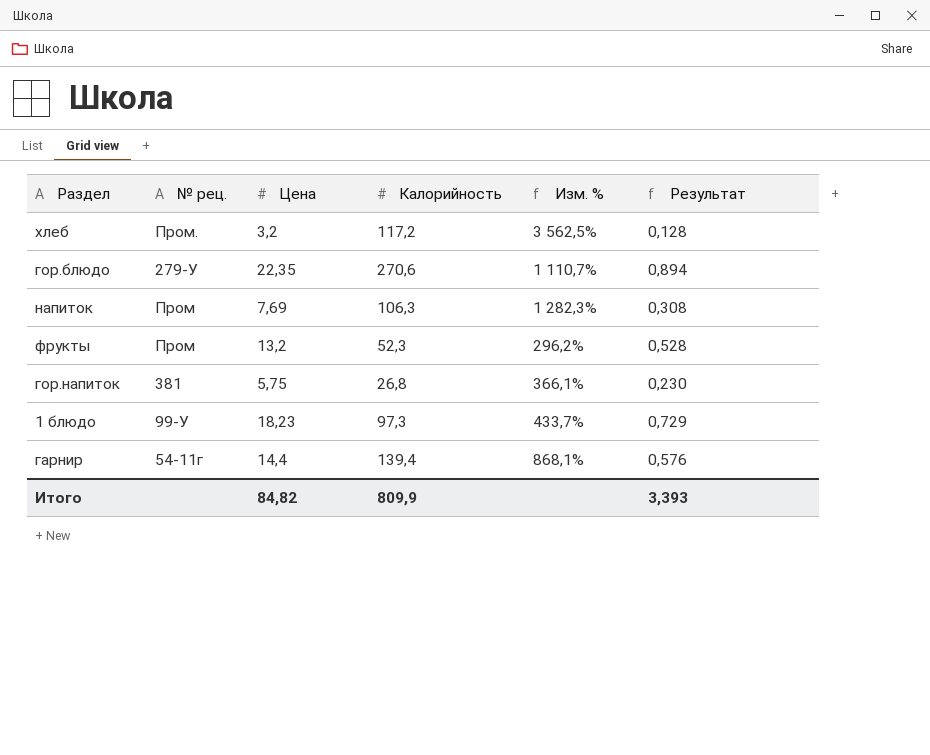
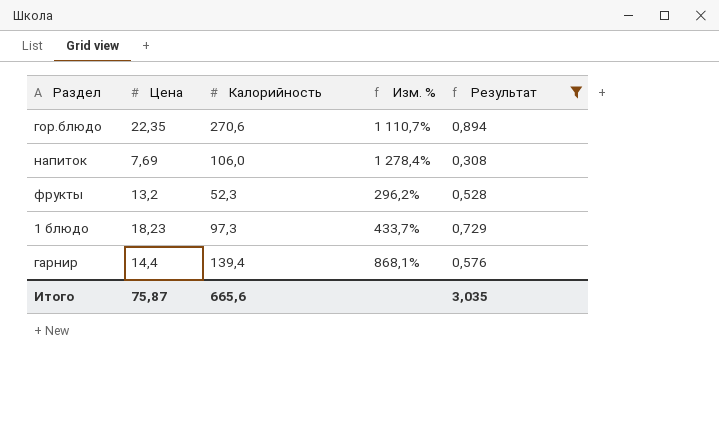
filter: none -> Результат >= 0,308
column № рец. | position: 2 -> none
напиток | Калорийность: 106,3 -> 106,0
напиток | Изм. %: 1 282,3% -> 1 278,4%
Итого | Цена: 84,82 -> 75,87
Итого | Калорийность: 809,9 -> 665,6
Итого | Результат: 3,393 -> 3,035

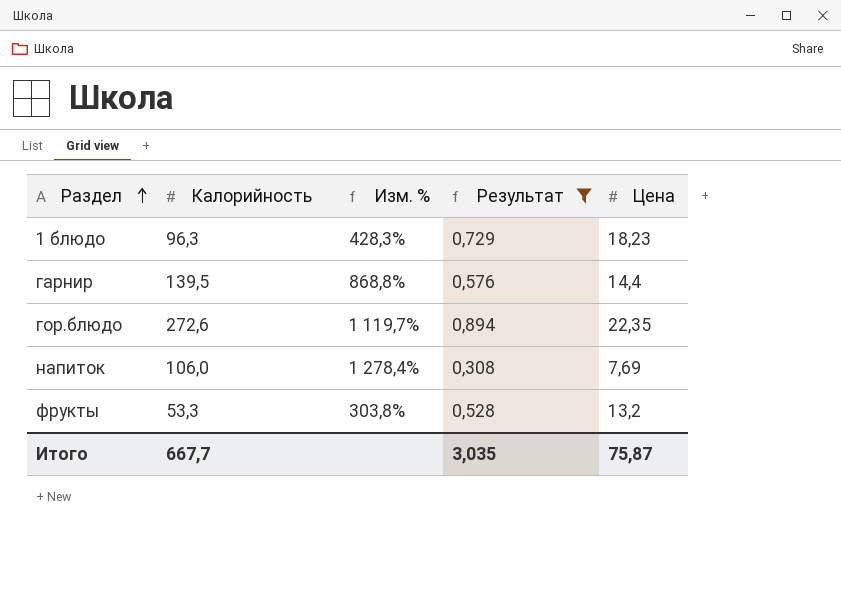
row order: none -> Раздел ascending
column Цена | position: 2 -> 5
1 блюдо | Калорийность: 97,3 -> 96,3
1 блюдо | Изм. %: 433,7% -> 428,3%
гарнир | Калорийность: 139,4 -> 139,5
гарнир | Изм. %: 868,1% -> 868,8%
гор.блюдо | Калорийность: 270,6 -> 272,6
гор.блюдо | Изм. %: 1 110,7% -> 1 119,7%
фрукты | Калорийность: 52,3 -> 53,3
фрукты | Изм. %: 296,2% -> 303,8%
Итого | Калорийность: 665,6 -> 667,7

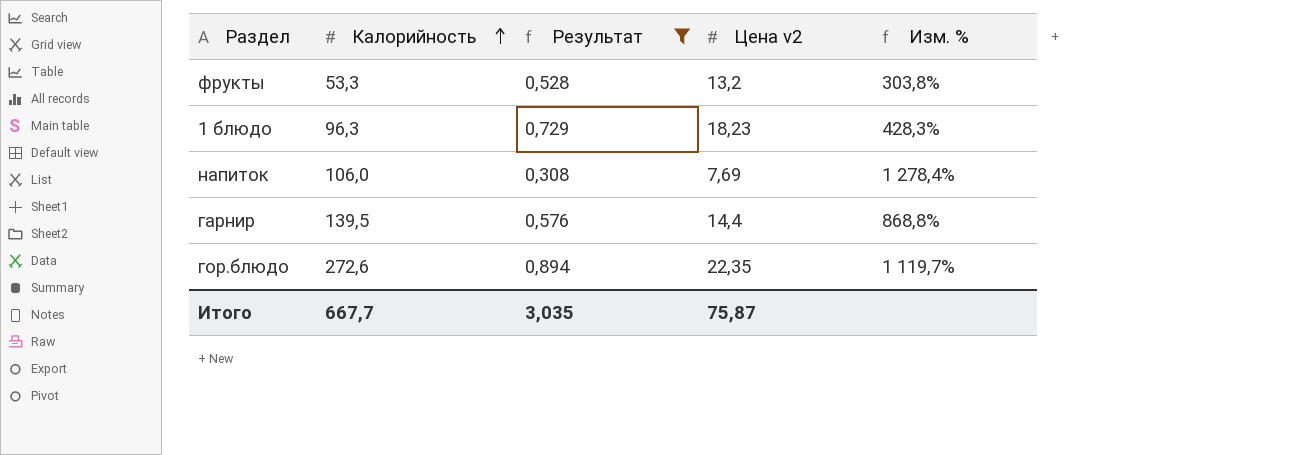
row order: Раздел ascending -> Калорийность ascending
column name: Цена -> Цена v2
column Изм. % | position: 3 -> 5

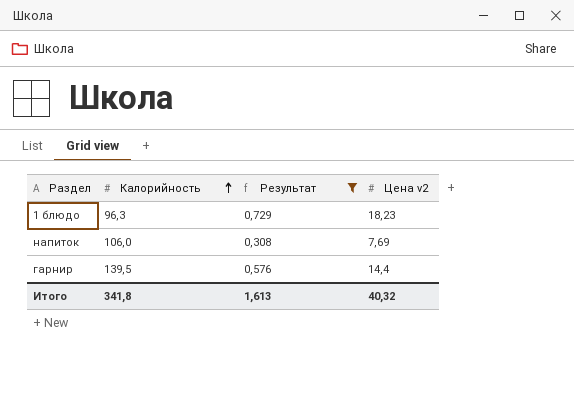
column Изм. % | formula: ([Калорийность] - [Цена v2]) / [Цена v2] -> none
row фрукты: 53,3 | 0,528 | 13,2 | 303,8% -> none
row гор.блюдо: 272,6 | 0,894 | 22,35 | 1 119,7% -> none
Итого | Калорийность: 667,7 -> 341,8
Итого | Результат: 3,035 -> 1,613
Итого | Цена v2: 75,87 -> 40,32

